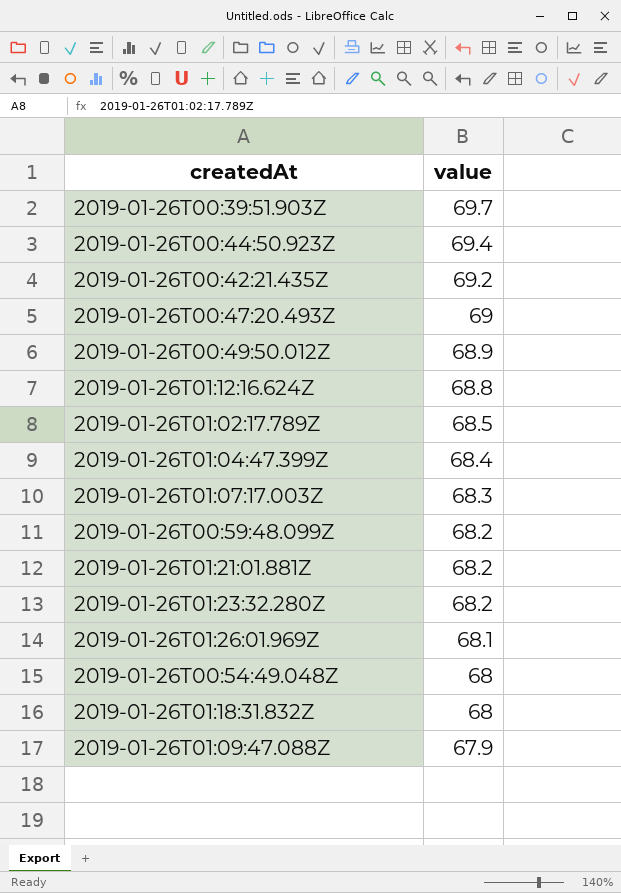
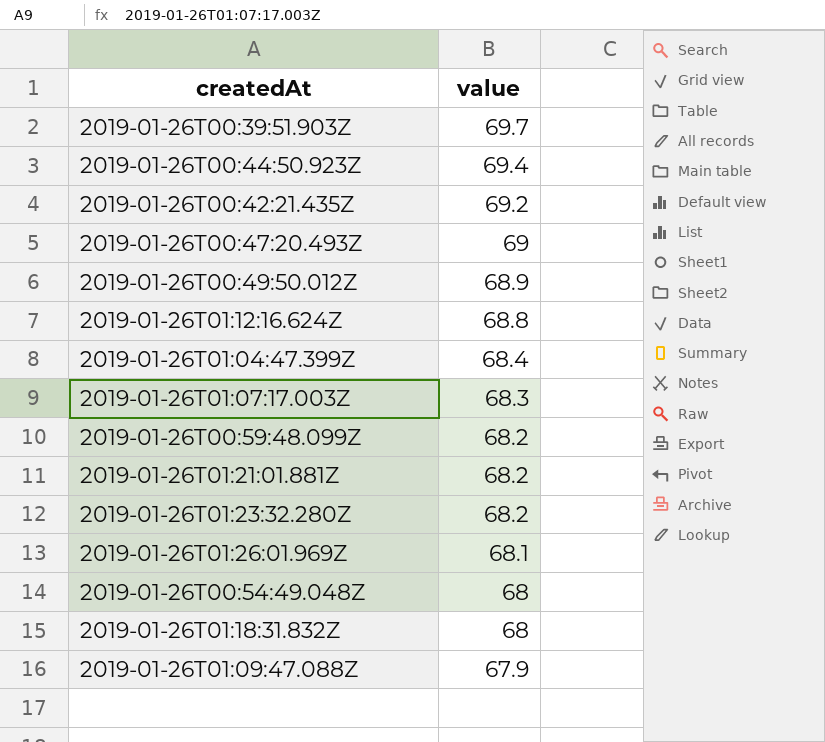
row 2019-01-26T01:02:17.789Z: 68.5 -> none

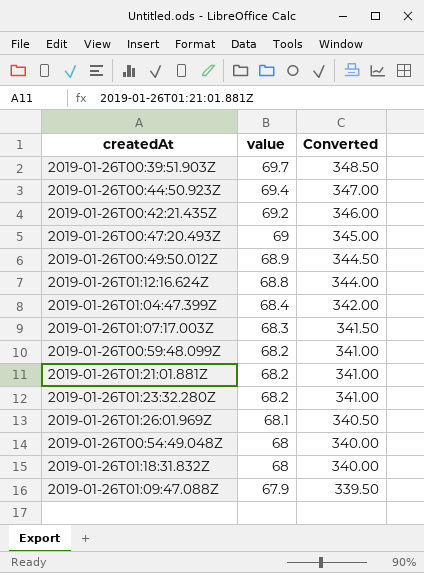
column Converted | formula: none -> [value] * 5

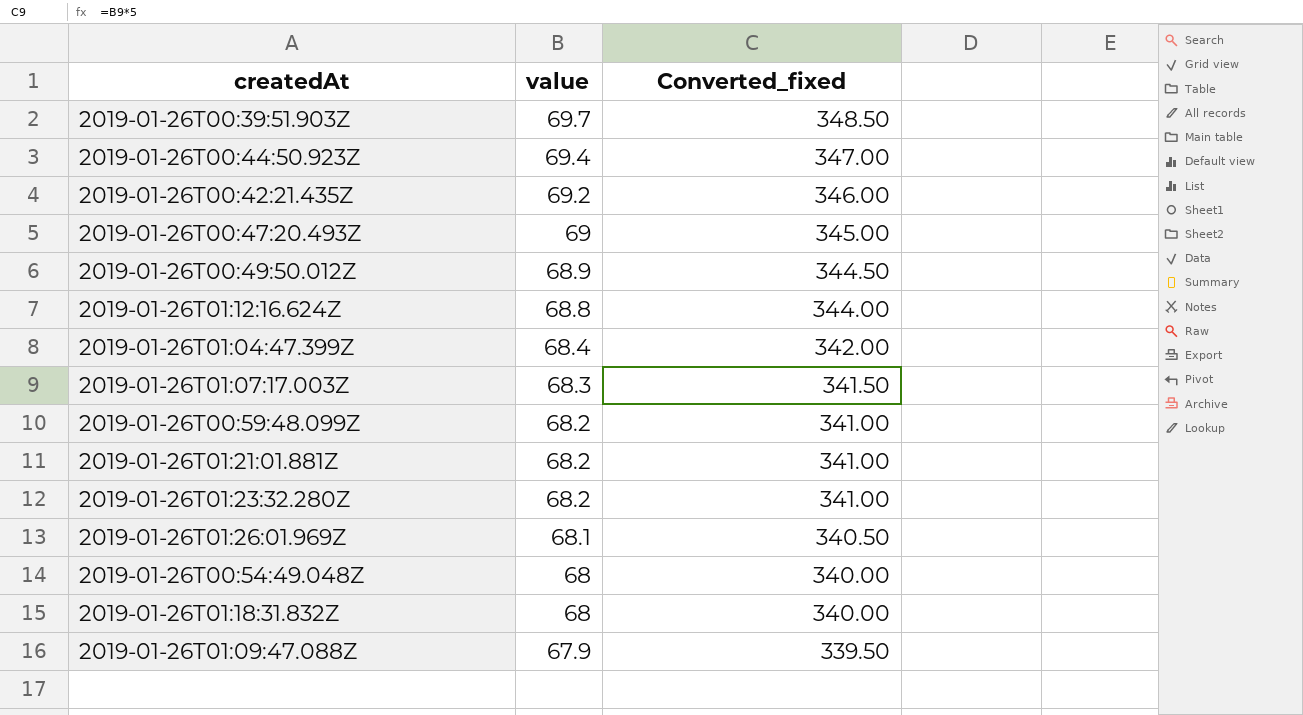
column name: Converted -> Converted_fixed

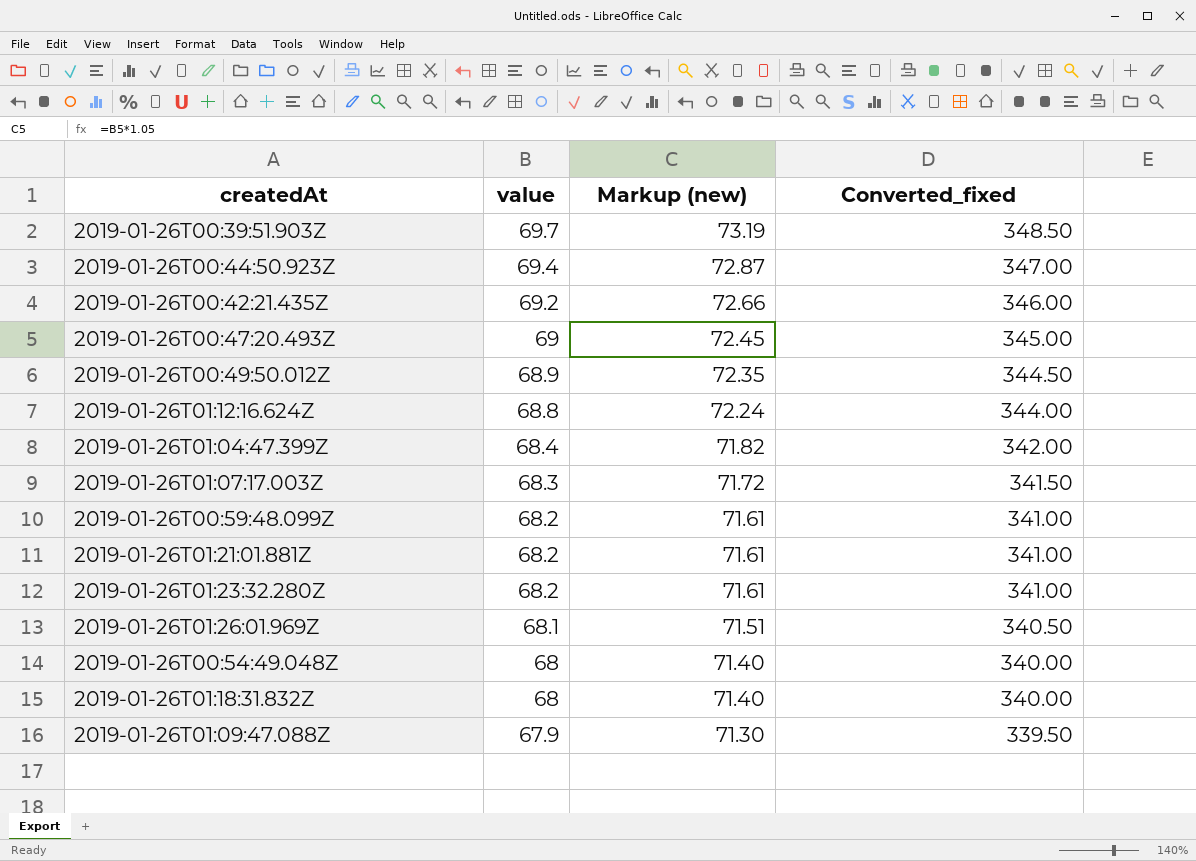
column Markup (new) | formula: none -> [value] * 1.05

